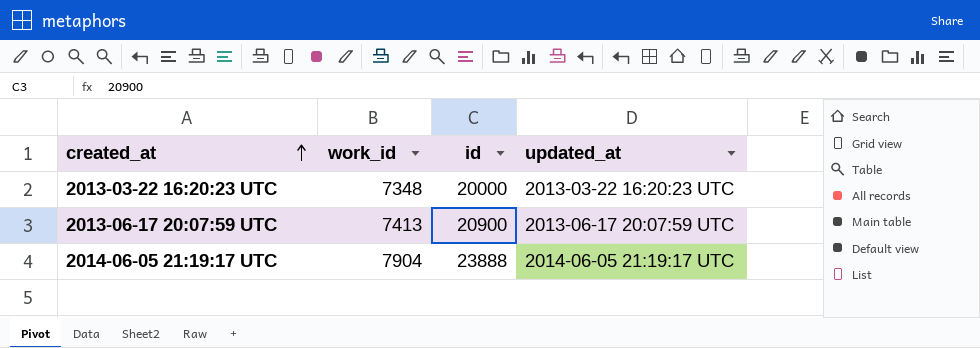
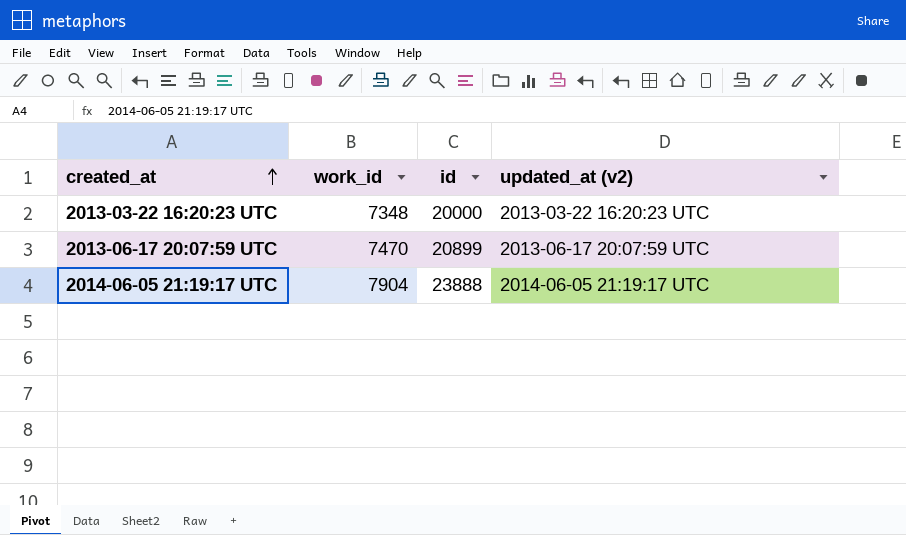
column name: updated_at -> updated_at (v2)
2013-06-17 20:07:59 UTC | work_id: 7413 -> 7470
2013-06-17 20:07:59 UTC | id: 20900 -> 20899

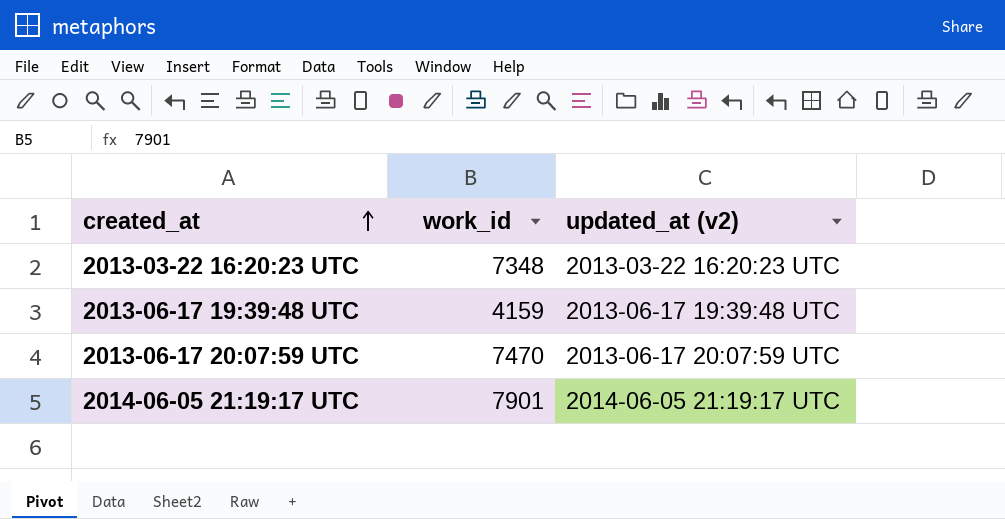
column id | position: 3 -> none
row 2013-06-17 19:39:48 UTC: none -> 4159 | 2013-06-17 19:39:48 UTC
2014-06-05 21:19:17 UTC | work_id: 7904 -> 7901

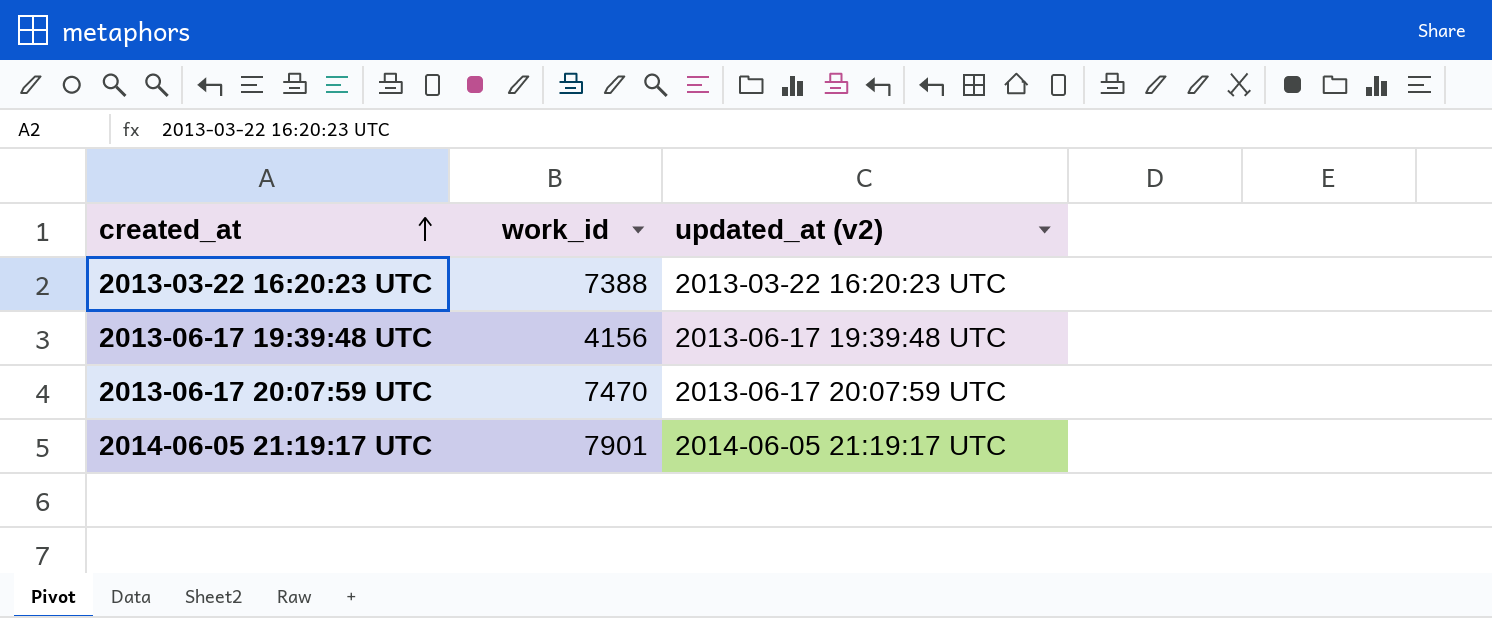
2013-03-22 16:20:23 UTC | work_id: 7348 -> 7388
2013-06-17 19:39:48 UTC | work_id: 4159 -> 4156

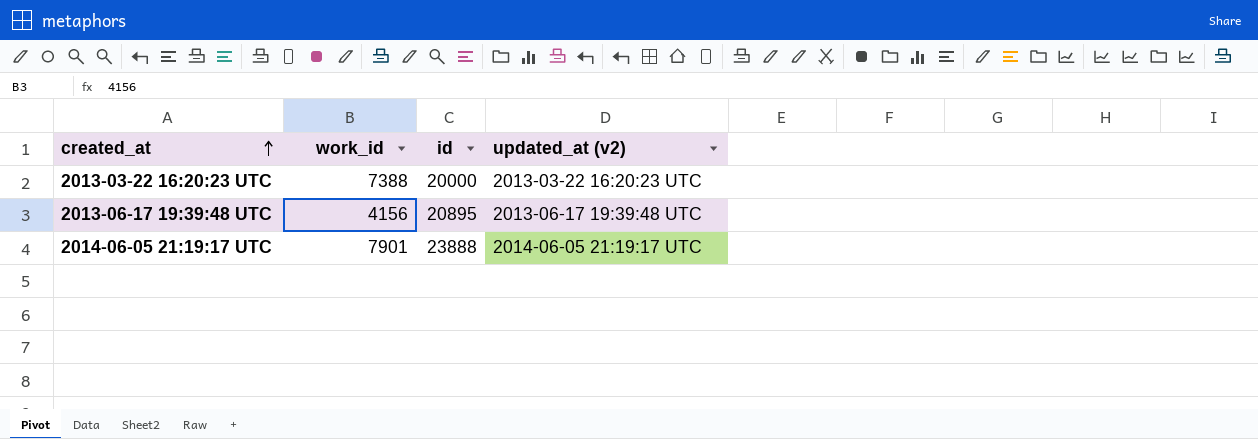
column id | position: none -> 3
row 2013-06-17 20:07:59 UTC: 7470 | 2013-06-17 20:07:59 UTC -> none

